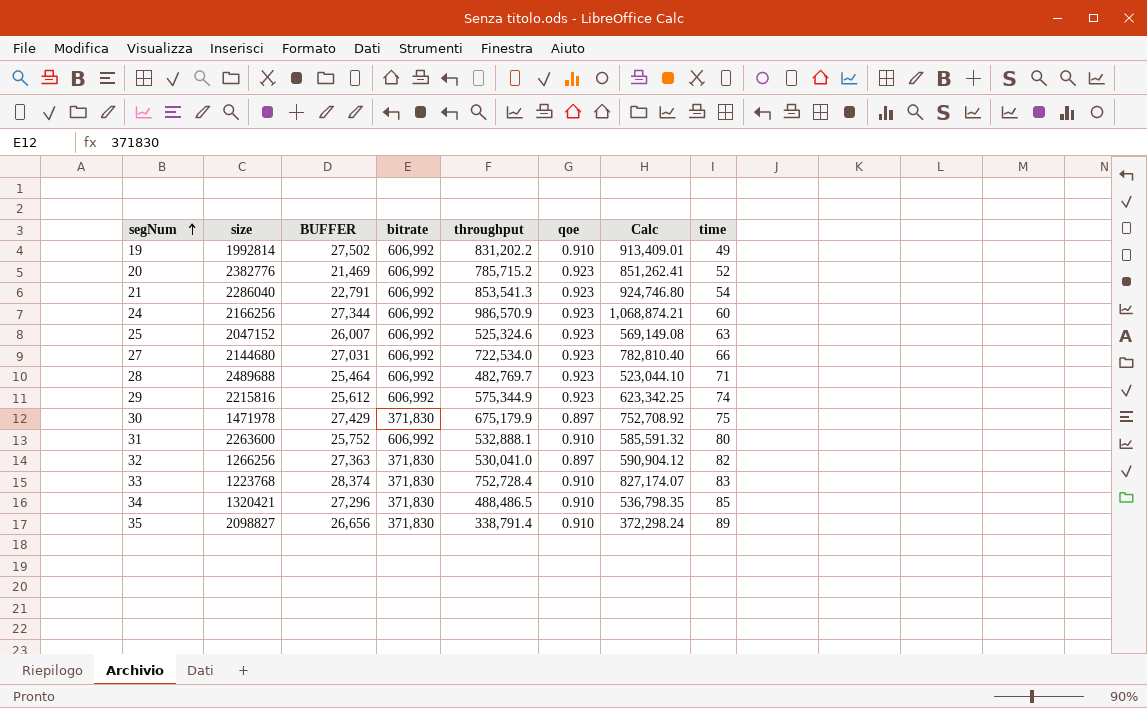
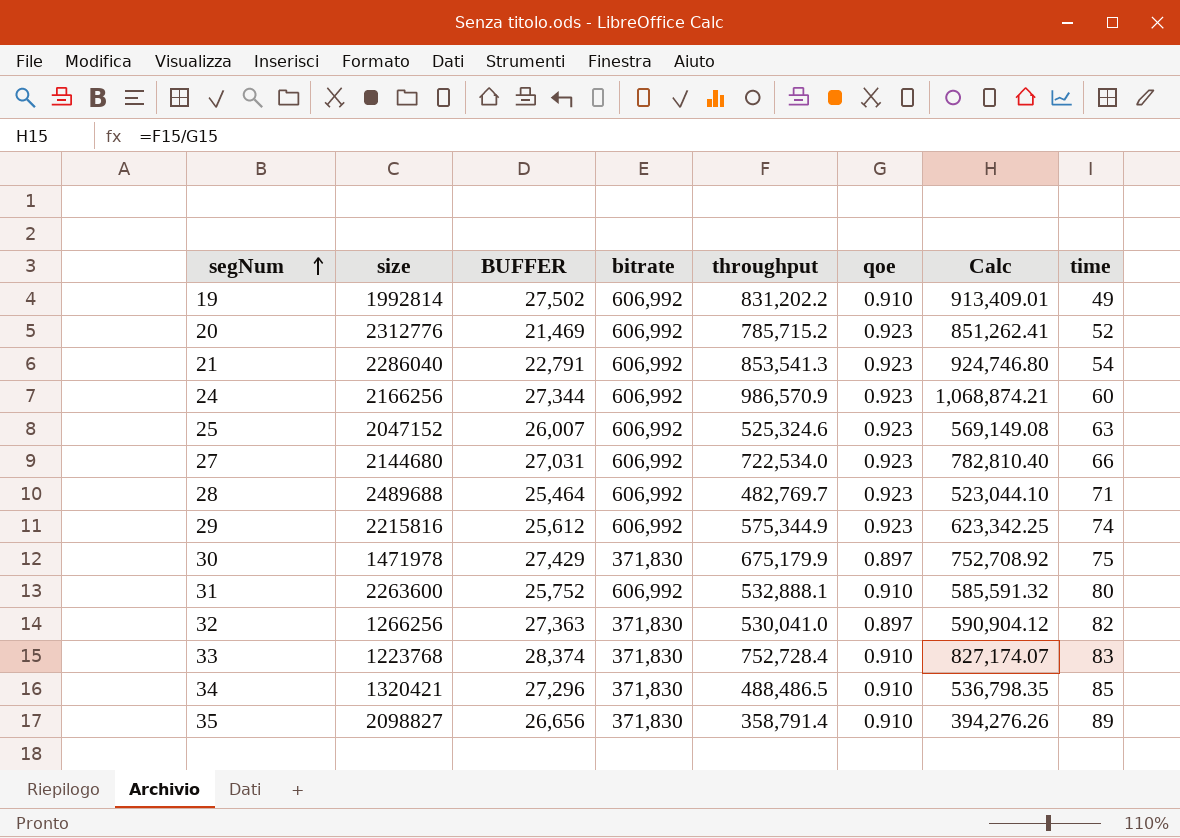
20 | size: 2382776 -> 2312776
35 | throughput: 338,791.4 -> 358,791.4
35 | Calc: 372,298.24 -> 394,276.26

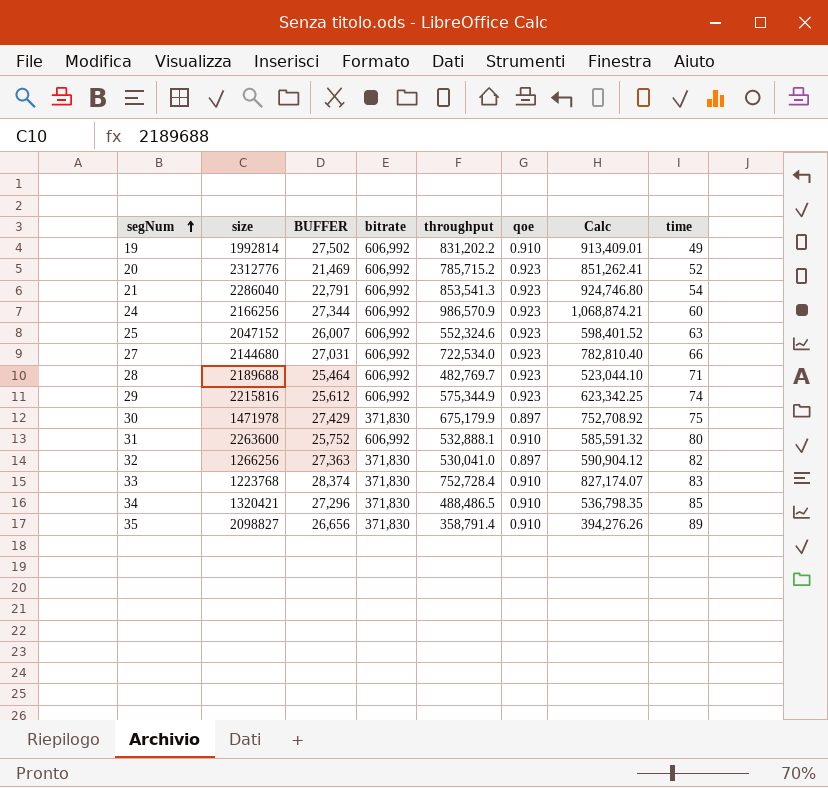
25 | throughput: 525,324.6 -> 552,324.6
25 | Calc: 569,149.08 -> 598,401.52
28 | size: 2489688 -> 2189688

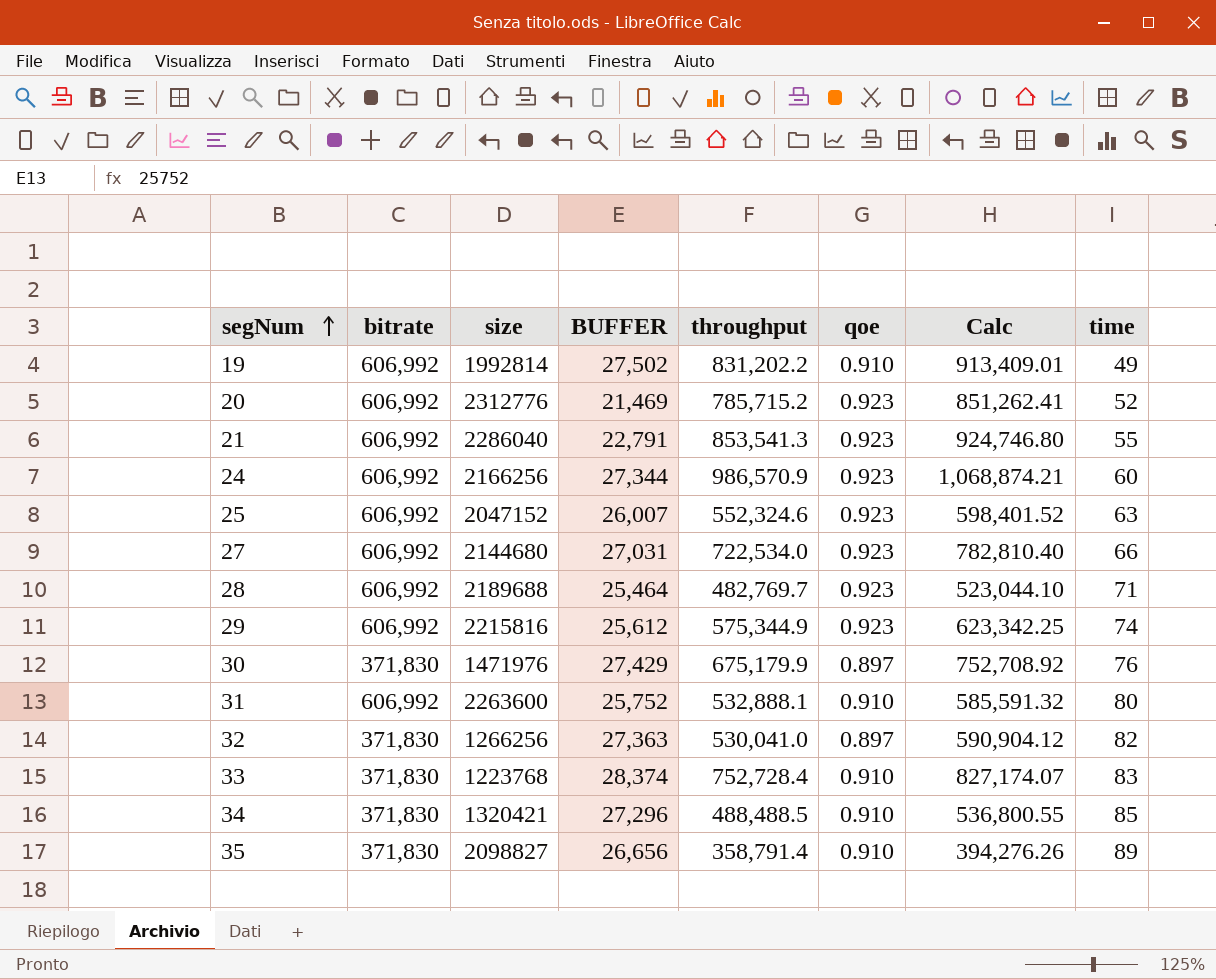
column bitrate | position: 4 -> 2
21 | time: 54 -> 55
30 | size: 1471978 -> 1471976
30 | time: 75 -> 76
34 | throughput: 488,486.5 -> 488,488.5
34 | Calc: 536,798.35 -> 536,800.55

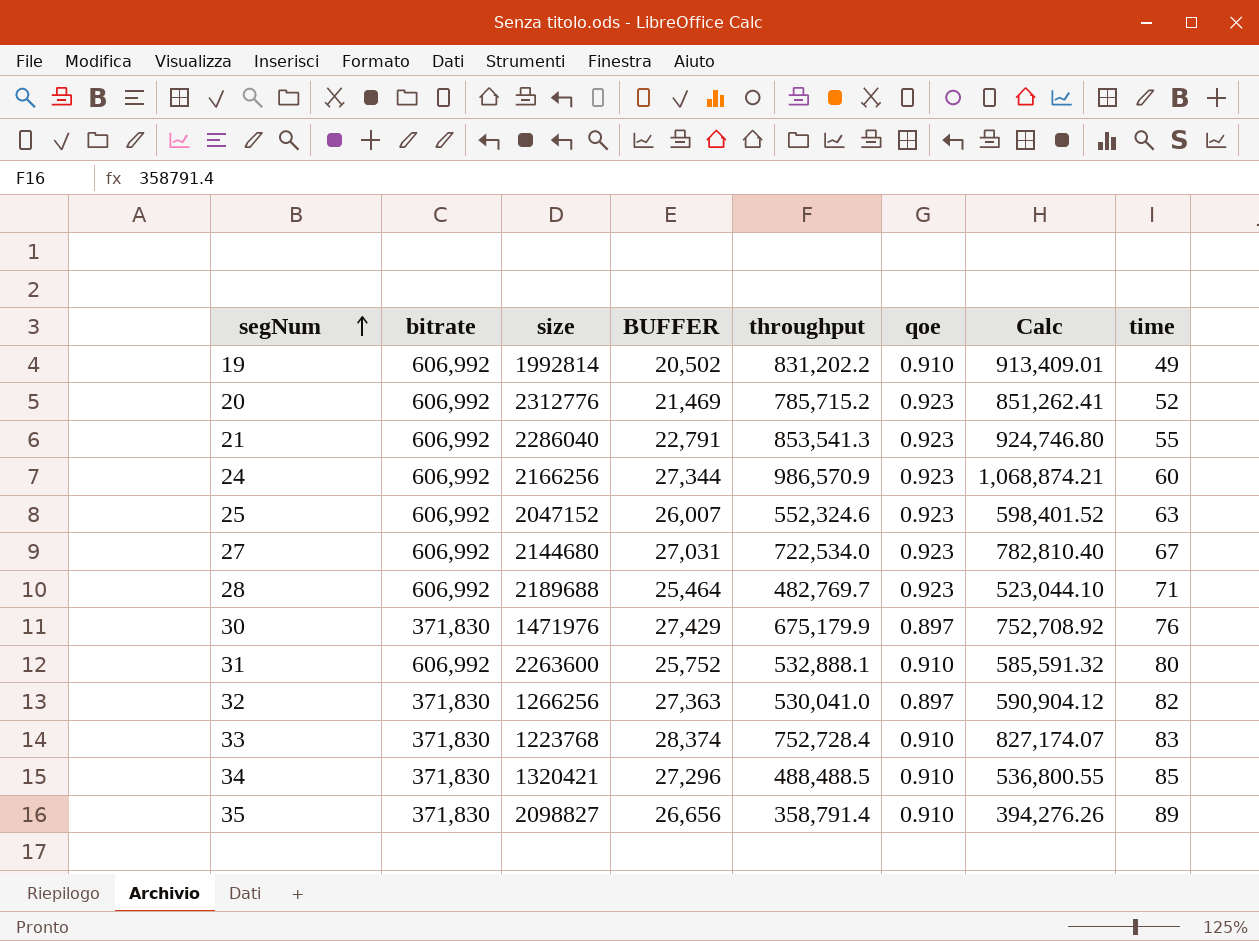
row 29: 606,992 | 2215816 | 25,612 | 575,344.9 | 0.923 | 623,342.25 | 74 -> none
19 | BUFFER: 27,502 -> 20,502
27 | time: 66 -> 67

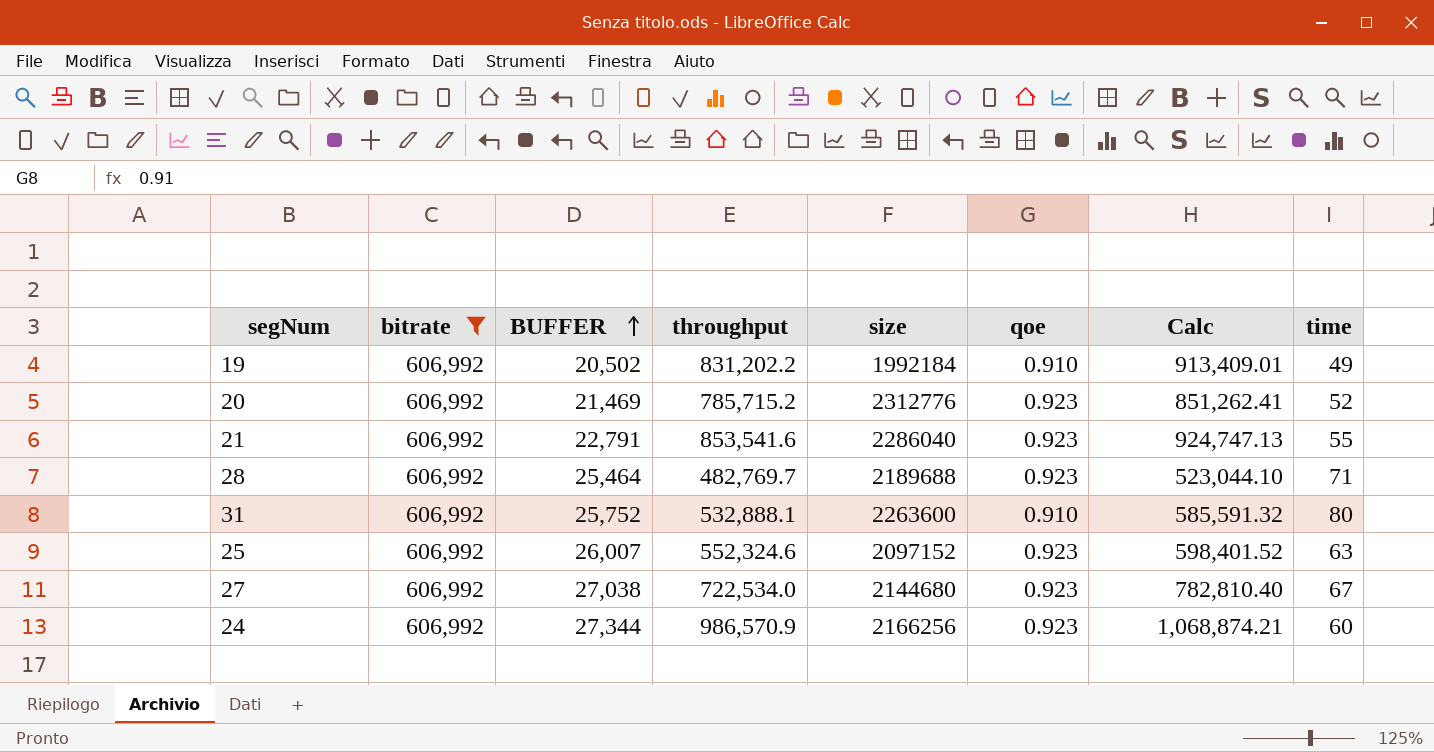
filter: none -> bitrate = 606,992
row order: segNum ascending -> BUFFER ascending
column size | position: 3 -> 5
19 | size: 1992814 -> 1992184
21 | throughput: 853,541.3 -> 853,541.6
21 | Calc: 924,746.80 -> 924,747.13
25 | size: 2047152 -> 2097152
27 | BUFFER: 27,031 -> 27,038

